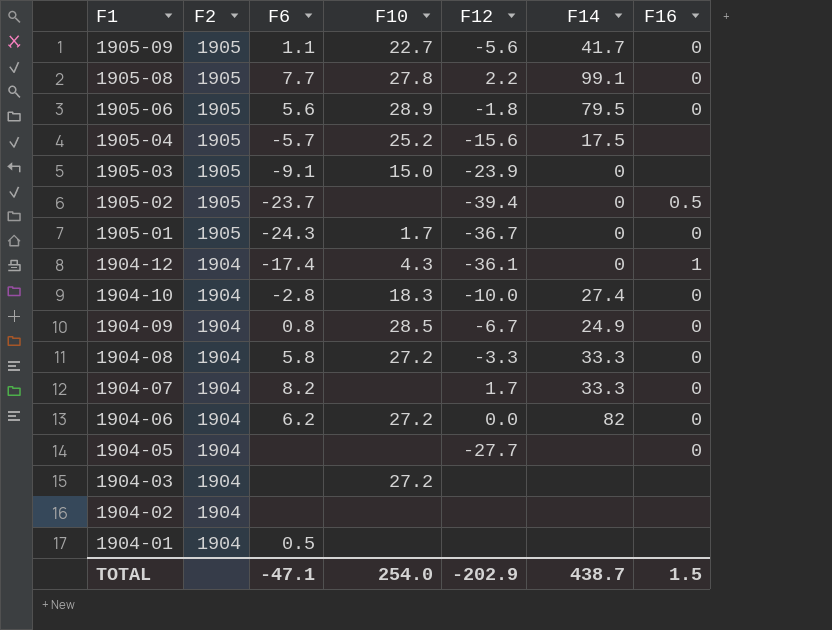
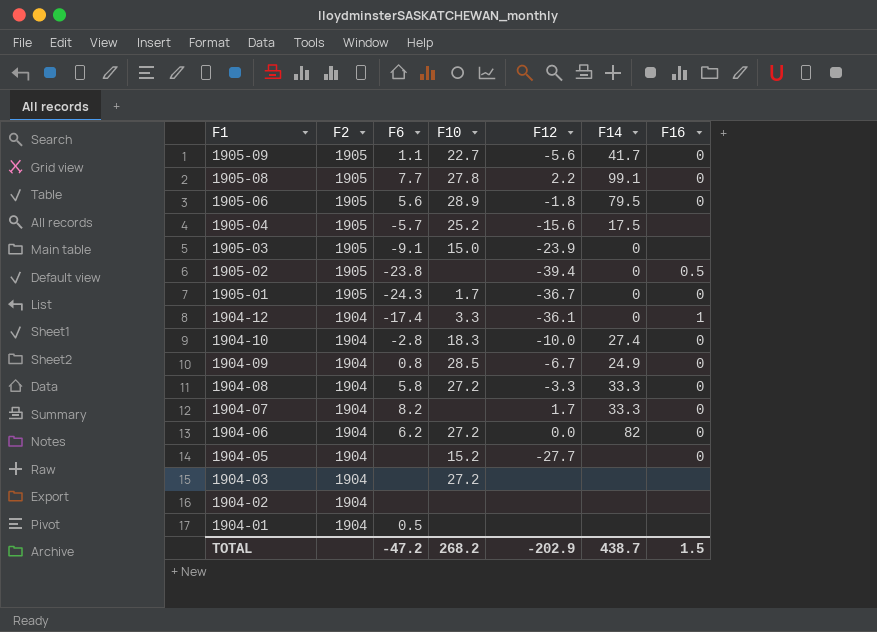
1905-02 | F6: -23.7 -> -23.8
1904-12 | F10: 4.3 -> 3.3
1904-05 | F10: none -> 15.2
TOTAL | F6: -47.1 -> -47.2
TOTAL | F10: 254.0 -> 268.2

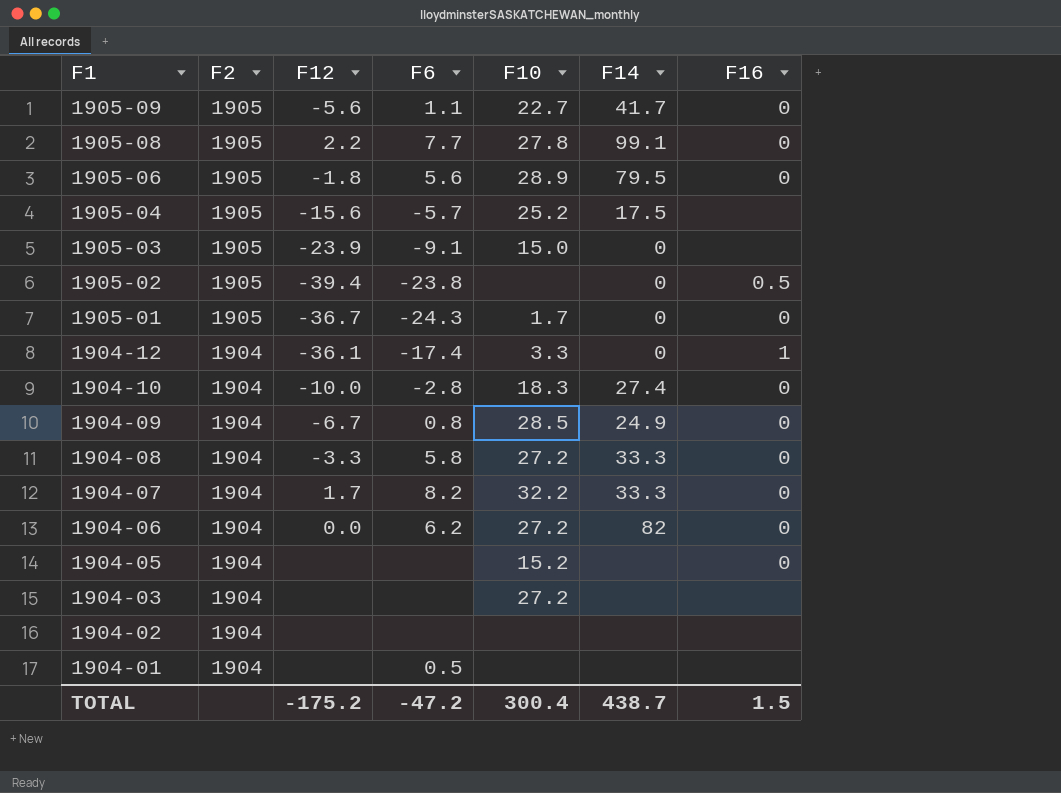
column F12 | position: 5 -> 3
1904-07 | F10: none -> 32.2
1904-05 | F12: -27.7 -> none
TOTAL | F12: -202.9 -> -175.2
TOTAL | F10: 268.2 -> 300.4

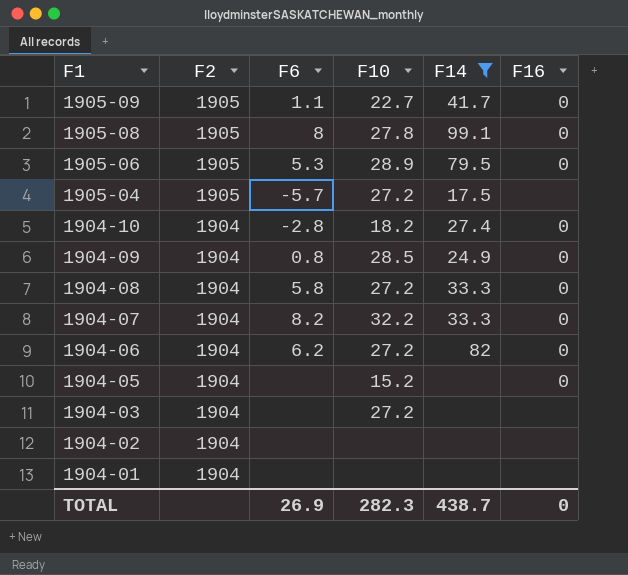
filter: none -> F14 != 0
column F12 | position: 3 -> none
1905-08 | F6: 7.7 -> 8
1905-06 | F6: 5.6 -> 5.3
1905-04 | F10: 25.2 -> 27.2
1904-10 | F10: 18.3 -> 18.2
1904-01 | F6: 0.5 -> none
TOTAL | F6: -47.2 -> 26.9
TOTAL | F10: 300.4 -> 282.3
TOTAL | F16: 1.5 -> 0

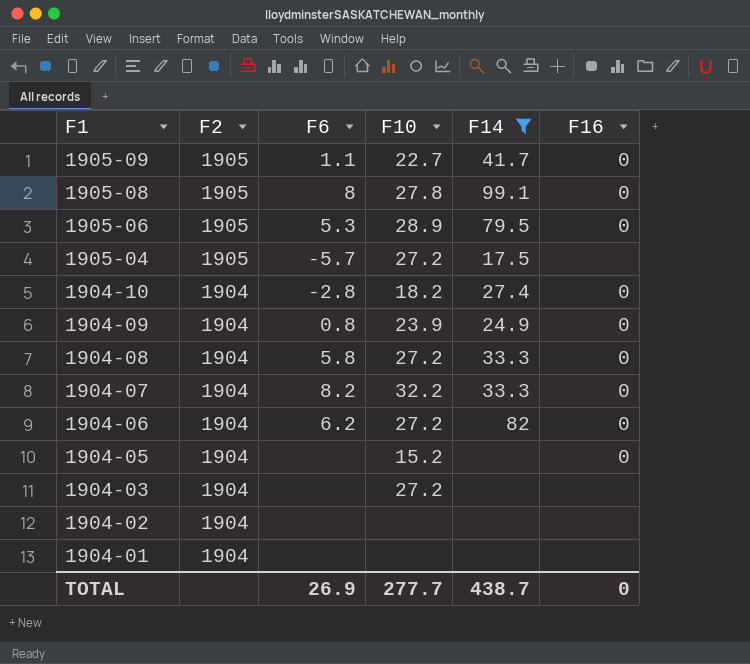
1904-09 | F10: 28.5 -> 23.9
TOTAL | F10: 282.3 -> 277.7

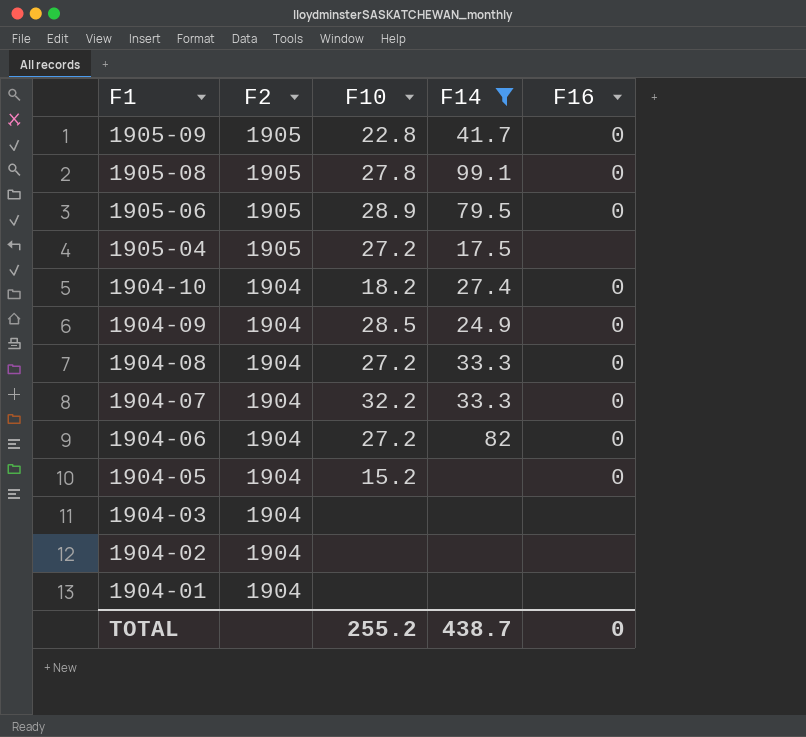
column F6 | position: 3 -> none
1905-09 | F10: 22.7 -> 22.8
1904-09 | F10: 23.9 -> 28.5
1904-03 | F10: 27.2 -> none
TOTAL | F10: 277.7 -> 255.2

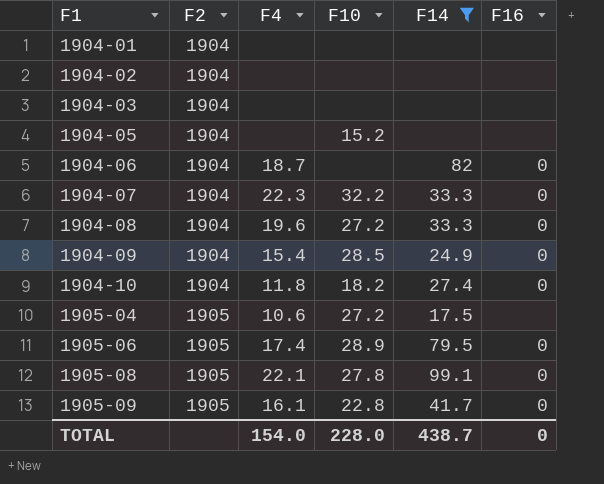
row order: F1 descending -> F1 ascending
column F4 | position: none -> 3
1904-05 | F16: 0 -> none
1904-06 | F10: 27.2 -> none
TOTAL | F10: 255.2 -> 228.0

